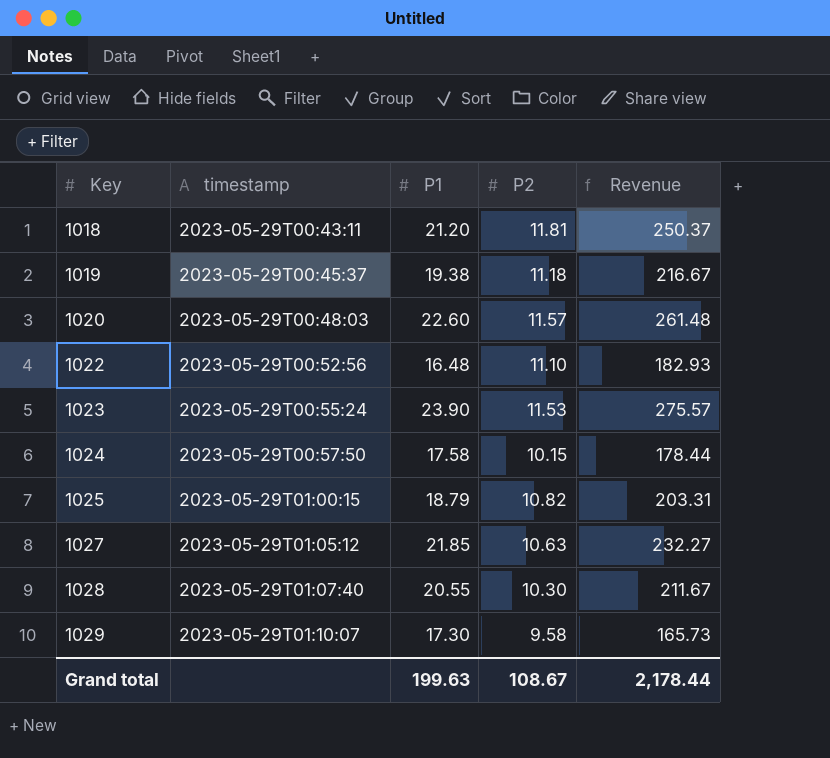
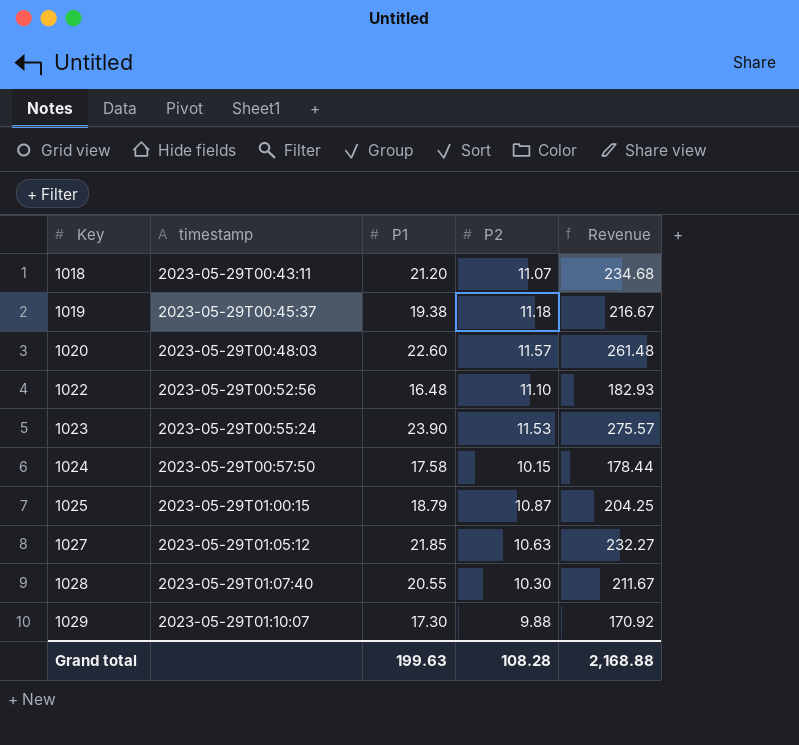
1018 | P2: 11.81 -> 11.07
1018 | Revenue: 250.37 -> 234.68
1025 | P2: 10.82 -> 10.87
1025 | Revenue: 203.31 -> 204.25
1029 | P2: 9.58 -> 9.88
1029 | Revenue: 165.73 -> 170.92
Grand total | P2: 108.67 -> 108.28
Grand total | Revenue: 2,178.44 -> 2,168.88

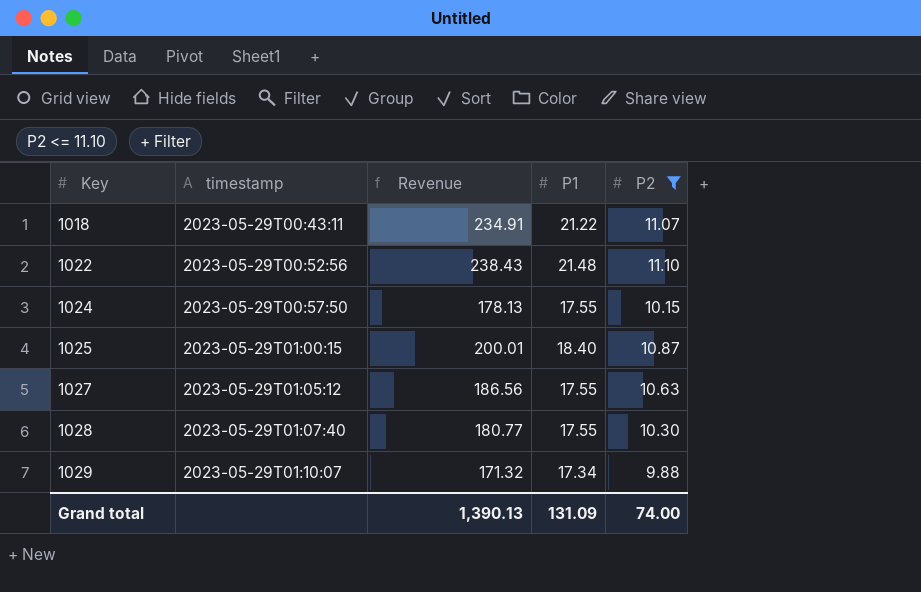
filter: none -> P2 <= 11.10
column Revenue | position: 5 -> 3
1018 | Revenue: 234.68 -> 234.91
1018 | P1: 21.20 -> 21.22
1022 | Revenue: 182.93 -> 238.43
1022 | P1: 16.48 -> 21.48
1024 | Revenue: 178.44 -> 178.13
1024 | P1: 17.58 -> 17.55
1025 | Revenue: 204.25 -> 200.01
1025 | P1: 18.79 -> 18.40
1027 | Revenue: 232.27 -> 186.56
1027 | P1: 21.85 -> 17.55
1028 | Revenue: 211.67 -> 180.77
1028 | P1: 20.55 -> 17.55
1029 | Revenue: 170.92 -> 171.32
1029 | P1: 17.30 -> 17.34
Grand total | Revenue: 2,168.88 -> 1,390.13
Grand total | P1: 199.63 -> 131.09
Grand total | P2: 108.28 -> 74.00

